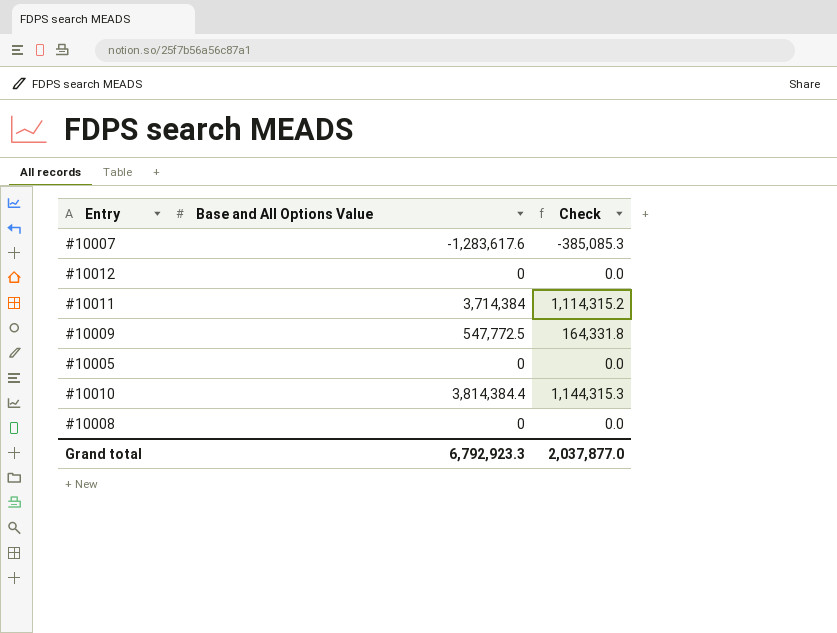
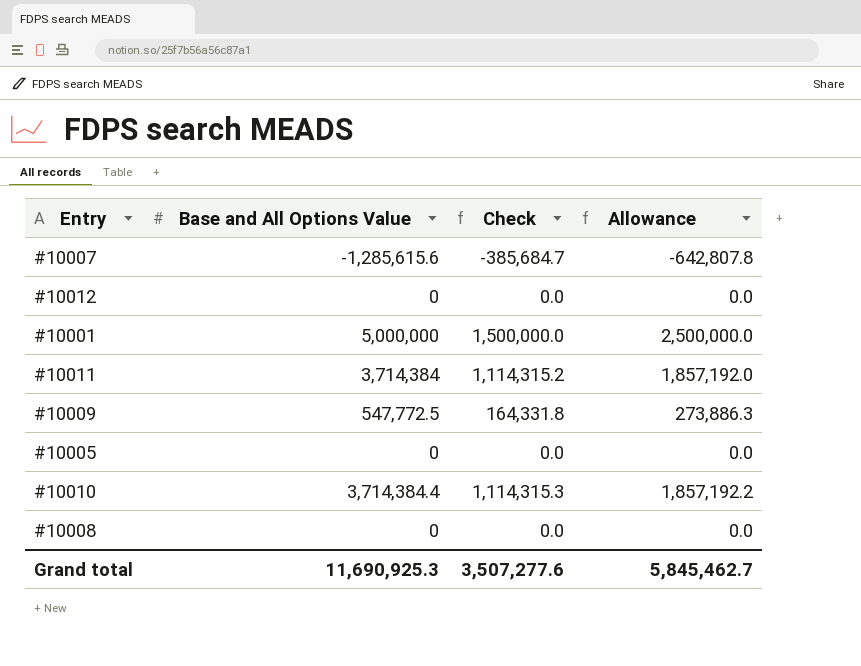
column Allowance | formula: none -> [Base and All Options Value] * 0.5
#10007 | Base and All Options Value: -1,283,617.6 -> -1,285,615.6
#10007 | Check: -385,085.3 -> -385,684.7
row #10001: none -> 5,000,000 | 1,500,000.0 | 2,500,000.0
#10010 | Base and All Options Value: 3,814,384.4 -> 3,714,384.4
#10010 | Check: 1,144,315.3 -> 1,114,315.3
Grand total | Base and All Options Value: 6,792,923.3 -> 11,690,925.3
Grand total | Check: 2,037,877.0 -> 3,507,277.6

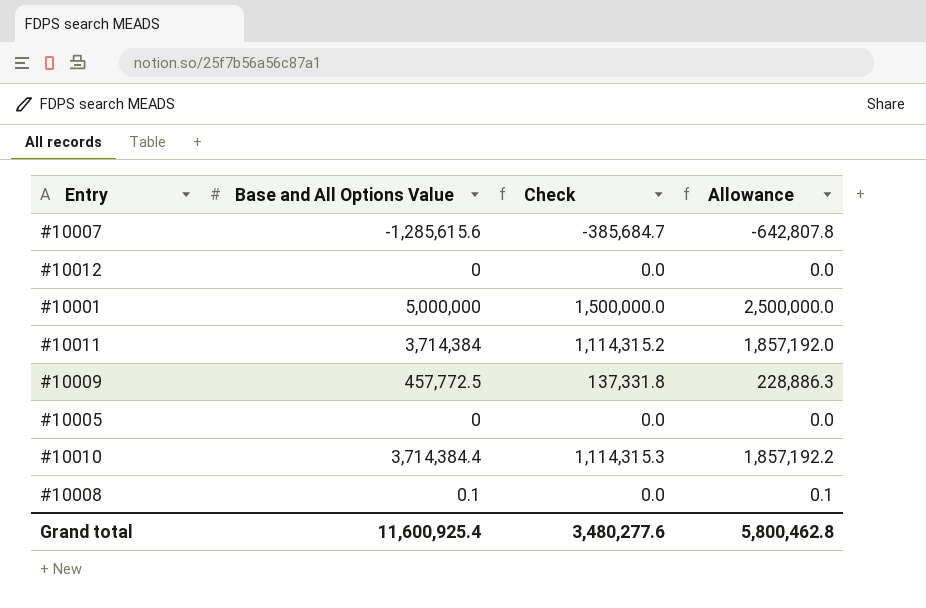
#10009 | Base and All Options Value: 547,772.5 -> 457,772.5
#10009 | Check: 164,331.8 -> 137,331.8
#10009 | Allowance: 273,886.3 -> 228,886.3
#10008 | Base and All Options Value: 0 -> 0.1
#10008 | Allowance: 0.0 -> 0.1
Grand total | Base and All Options Value: 11,690,925.3 -> 11,600,925.4
Grand total | Check: 3,507,277.6 -> 3,480,277.6
Grand total | Allowance: 5,845,462.7 -> 5,800,462.8

